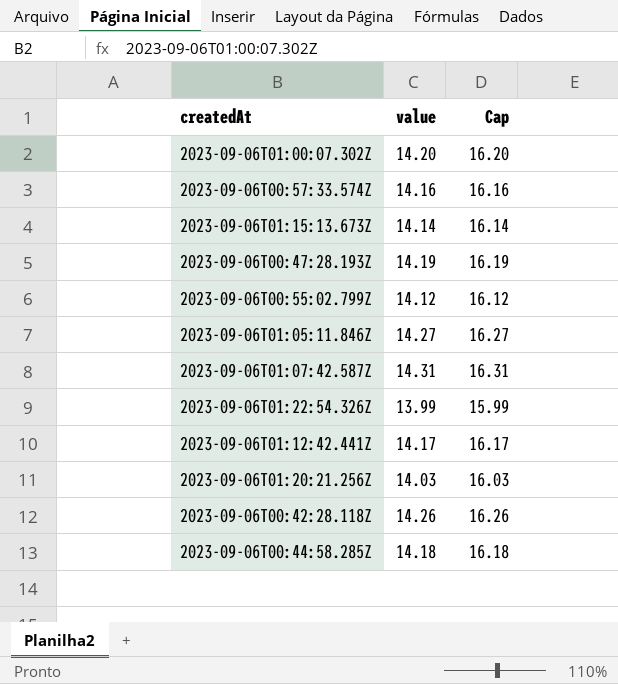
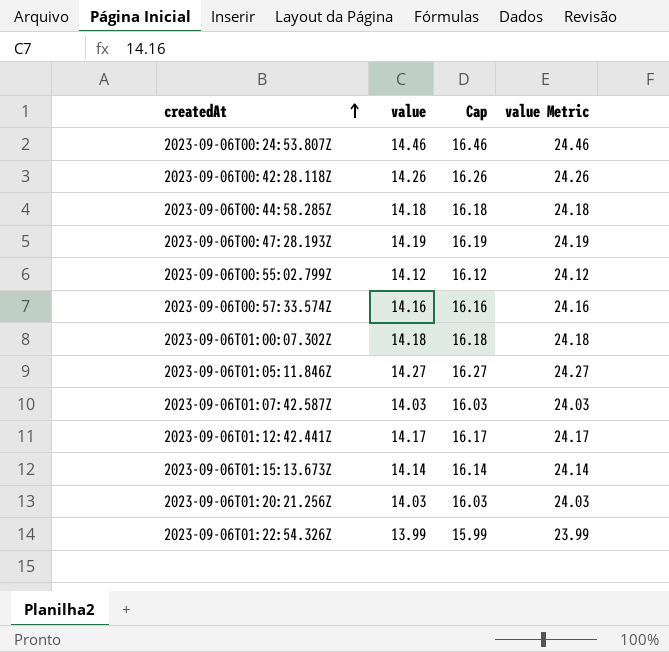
row order: none -> createdAt ascending
column value Metric | formula: none -> [value] + 10
row 2023-09-06T00:24:53.807Z: none -> 14.46 | 16.46 | 24.46
2023-09-06T01:00:07.302Z | value: 14.20 -> 14.18
2023-09-06T01:00:07.302Z | Cap: 16.20 -> 16.18
2023-09-06T01:07:42.587Z | value: 14.31 -> 14.03
2023-09-06T01:07:42.587Z | Cap: 16.31 -> 16.03

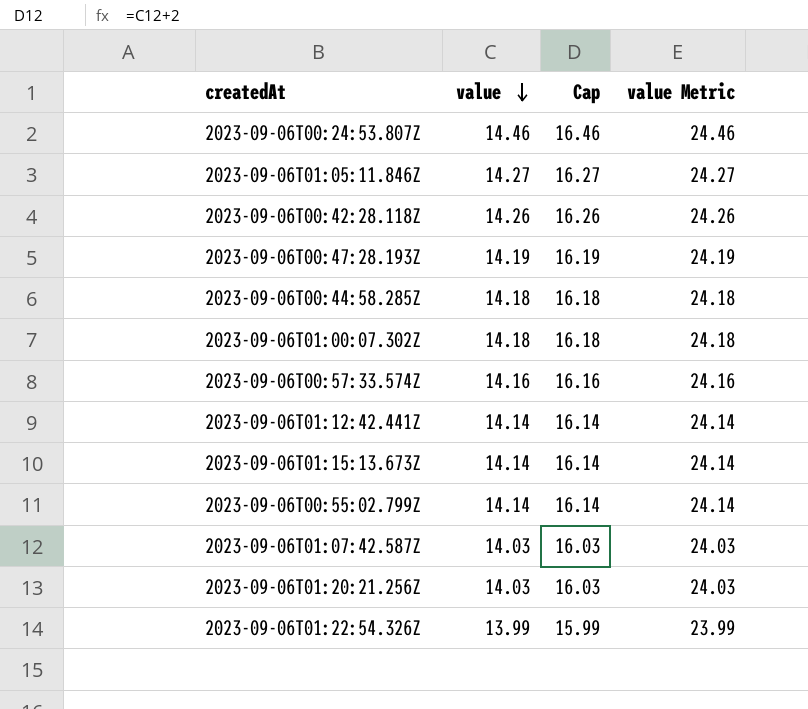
row order: createdAt ascending -> value descending
2023-09-06T01:12:42.441Z | value: 14.17 -> 14.14
2023-09-06T01:12:42.441Z | Cap: 16.17 -> 16.14
2023-09-06T01:12:42.441Z | value Metric: 24.17 -> 24.14
2023-09-06T00:55:02.799Z | value: 14.12 -> 14.14
2023-09-06T00:55:02.799Z | Cap: 16.12 -> 16.14
2023-09-06T00:55:02.799Z | value Metric: 24.12 -> 24.14

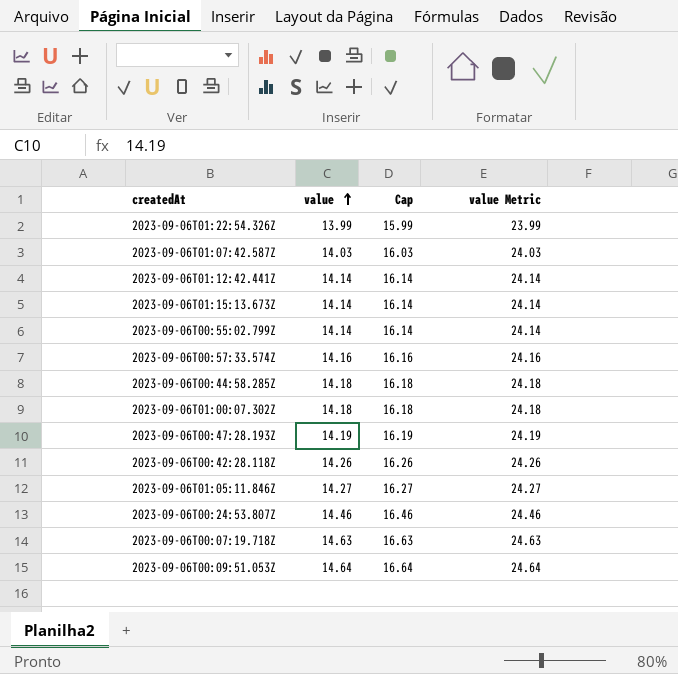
row order: value descending -> value ascending
row 2023-09-06T01:20:21.256Z: 14.03 | 16.03 | 24.03 -> none
row 2023-09-06T00:07:19.718Z: none -> 14.63 | 16.63 | 24.63
row 2023-09-06T00:09:51.053Z: none -> 14.64 | 16.64 | 24.64

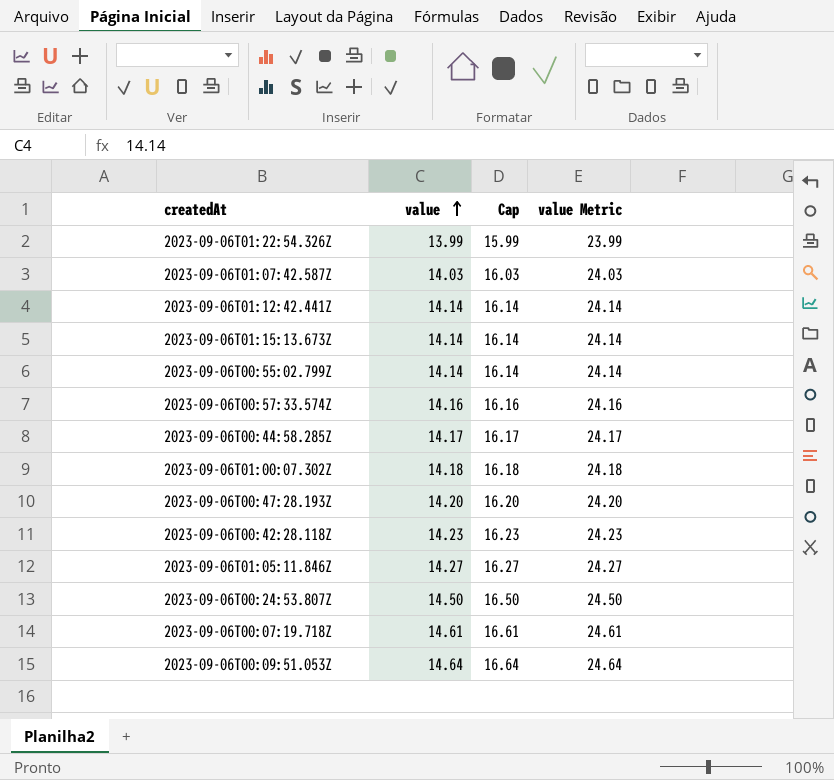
2023-09-06T00:44:58.285Z | value: 14.18 -> 14.17
2023-09-06T00:44:58.285Z | Cap: 16.18 -> 16.17
2023-09-06T00:44:58.285Z | value Metric: 24.18 -> 24.17
2023-09-06T00:47:28.193Z | value: 14.19 -> 14.20
2023-09-06T00:47:28.193Z | Cap: 16.19 -> 16.20
2023-09-06T00:47:28.193Z | value Metric: 24.19 -> 24.20
2023-09-06T00:42:28.118Z | value: 14.26 -> 14.23
2023-09-06T00:42:28.118Z | Cap: 16.26 -> 16.23
2023-09-06T00:42:28.118Z | value Metric: 24.26 -> 24.23
2023-09-06T00:24:53.807Z | value: 14.46 -> 14.50
2023-09-06T00:24:53.807Z | Cap: 16.46 -> 16.50
2023-09-06T00:24:53.807Z | value Metric: 24.46 -> 24.50
2023-09-06T00:07:19.718Z | value: 14.63 -> 14.61
2023-09-06T00:07:19.718Z | Cap: 16.63 -> 16.61
2023-09-06T00:07:19.718Z | value Metric: 24.63 -> 24.61

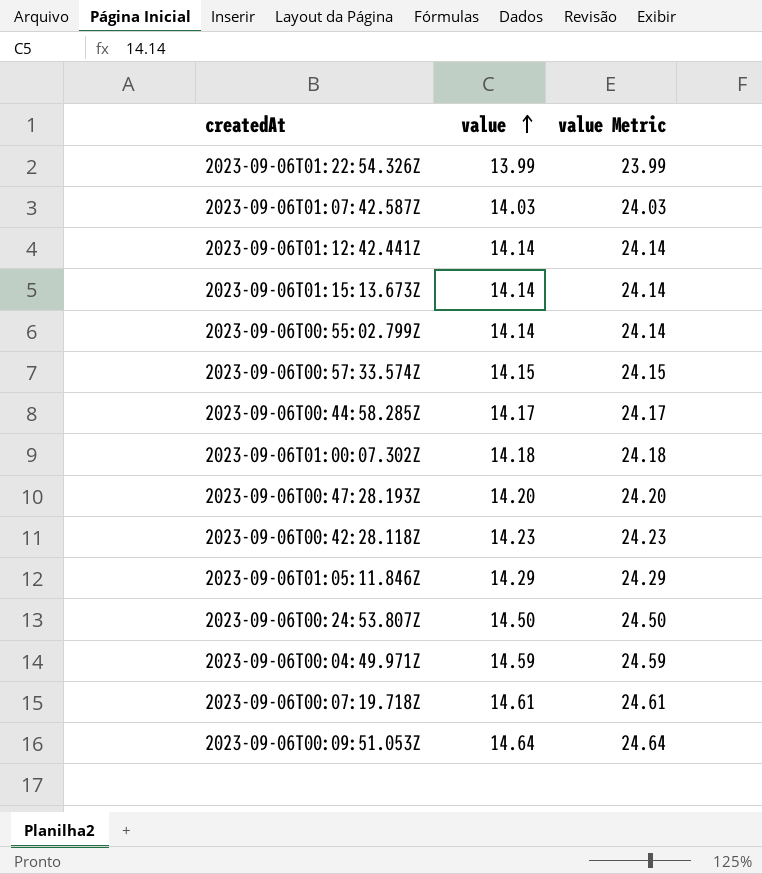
column Cap | formula: [value] + 2 -> none
2023-09-06T00:57:33.574Z | value: 14.16 -> 14.15
2023-09-06T00:57:33.574Z | value Metric: 24.16 -> 24.15
2023-09-06T01:05:11.846Z | value: 14.27 -> 14.29
2023-09-06T01:05:11.846Z | value Metric: 24.27 -> 24.29
row 2023-09-06T00:04:49.971Z: none -> 14.59 | 24.59

